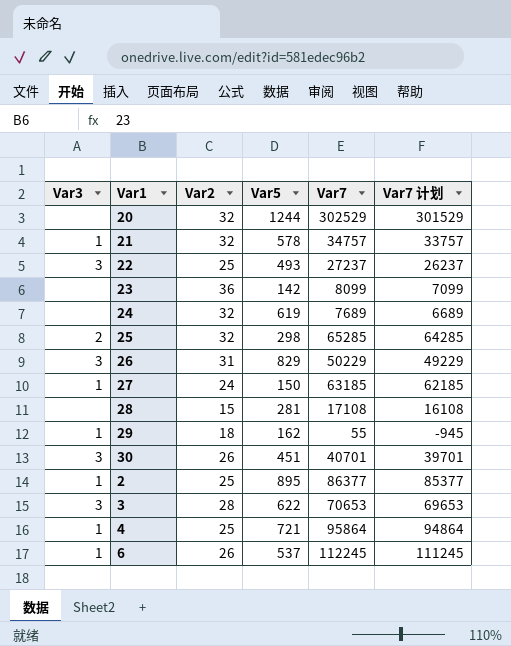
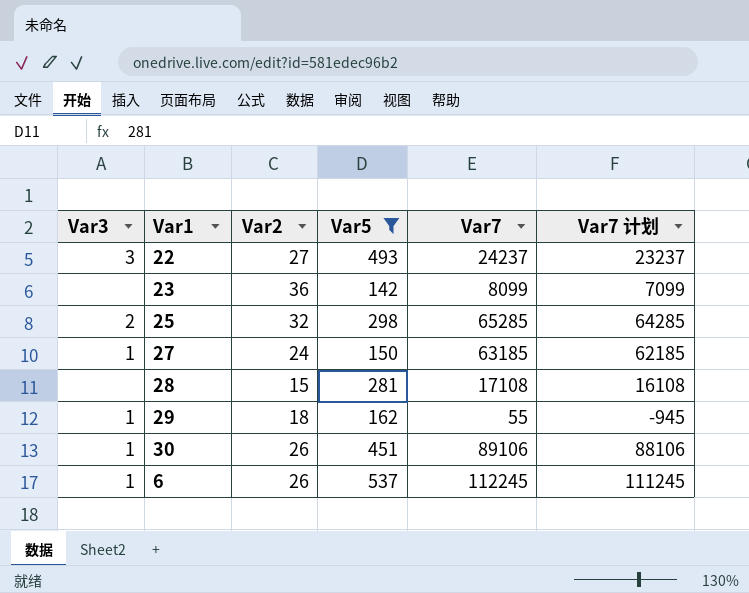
filter: none -> Var5 <= 537
22 | Var2: 25 -> 27
22 | Var7: 27237 -> 24237
22 | Var7 计划: 26237 -> 23237
30 | Var3: 3 -> 1
30 | Var7: 40701 -> 89106
30 | Var7 计划: 39701 -> 88106

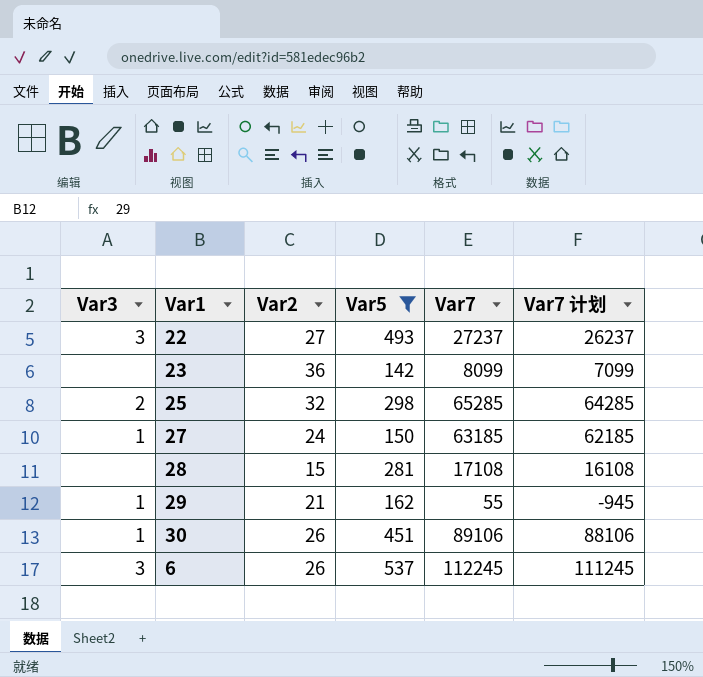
22 | Var7: 24237 -> 27237
22 | Var7 计划: 23237 -> 26237
29 | Var2: 18 -> 21
6 | Var3: 1 -> 3

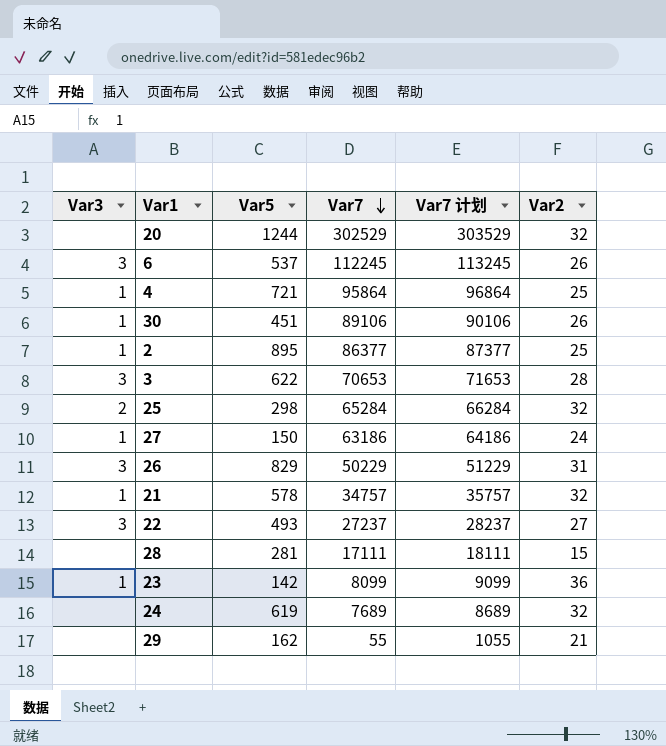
filter: Var5 <= 537 -> none
row order: none -> Var7 descending
column Var7 计划 | formula: [Var7] - 1000 -> [Var7] + 1000
column Var2 | position: 3 -> 6
25 | Var7: 65285 -> 65284
27 | Var7: 63185 -> 63186
28 | Var7: 17108 -> 17111
23 | Var3: none -> 1
29 | Var3: 1 -> none

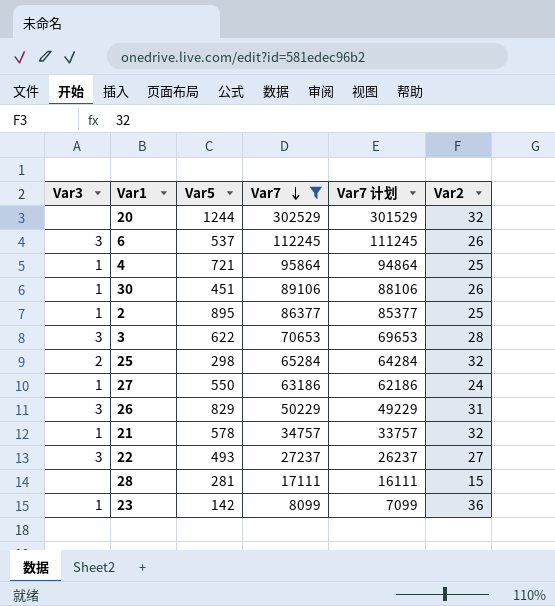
filter: none -> Var7 >= 8099
column Var7 计划 | formula: [Var7] + 1000 -> [Var7] - 1000
27 | Var5: 150 -> 550

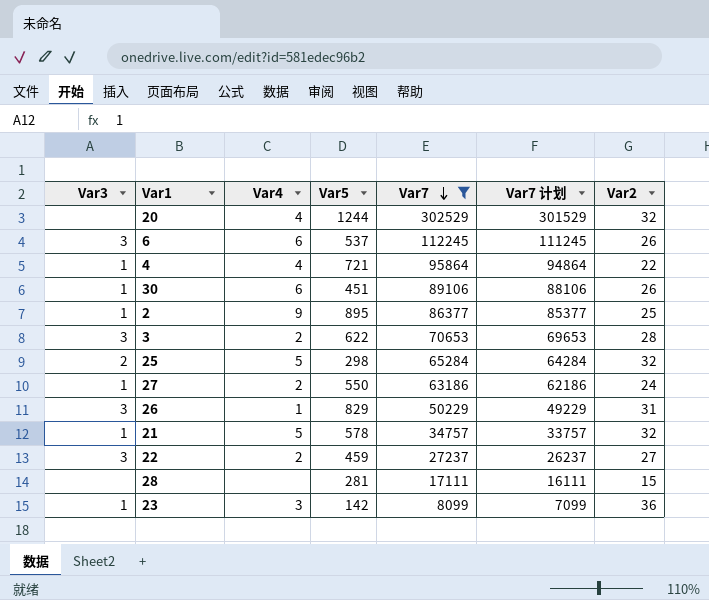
column Var4 | position: none -> 3
4 | Var2: 25 -> 22
22 | Var5: 493 -> 459

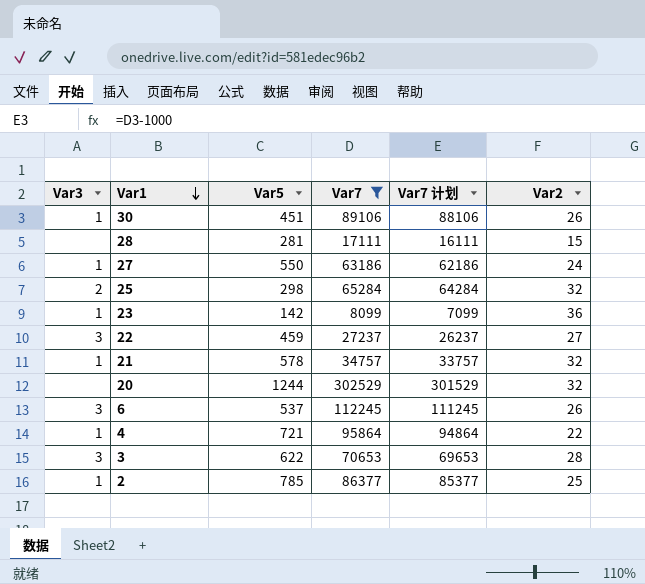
row order: Var7 descending -> Var1 descending
column Var4 | position: 3 -> none
row 26: 3 | 1 | 829 | 50229 | 49229 | 31 -> none
2 | Var5: 895 -> 785

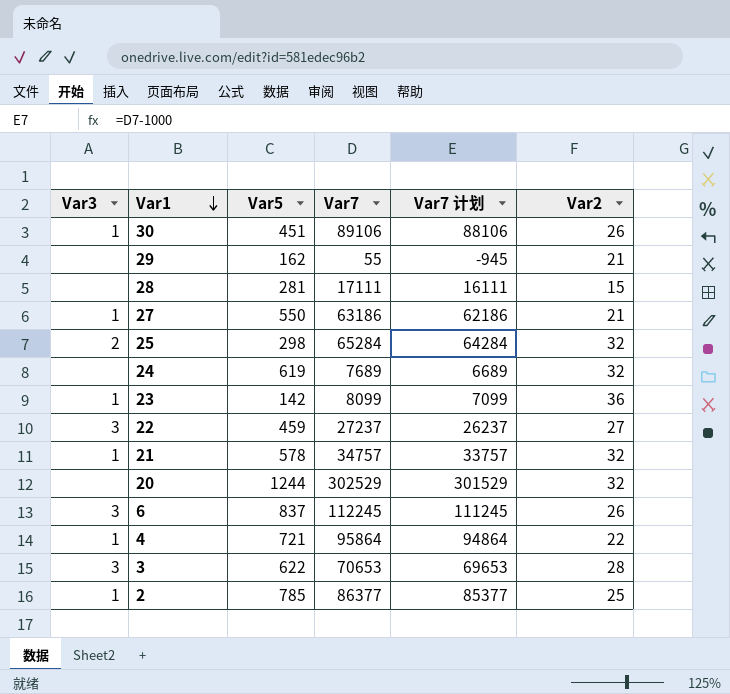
filter: Var7 >= 8099 -> none
27 | Var2: 24 -> 21
6 | Var5: 537 -> 837

